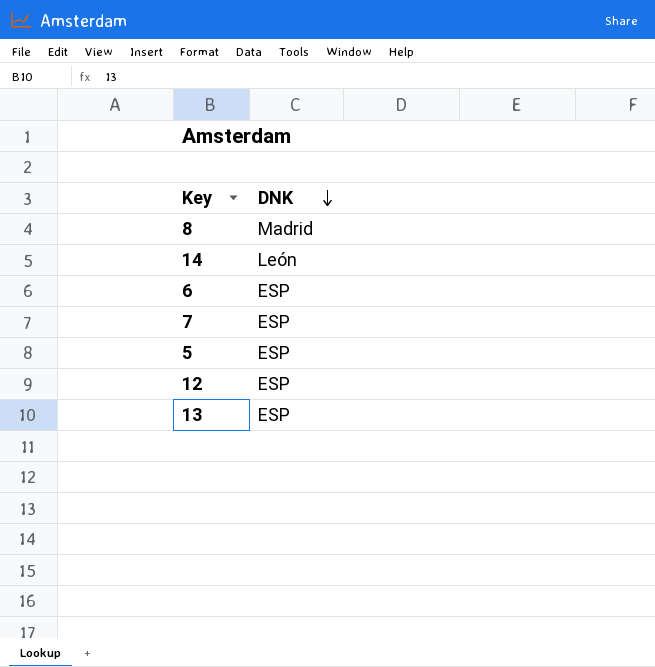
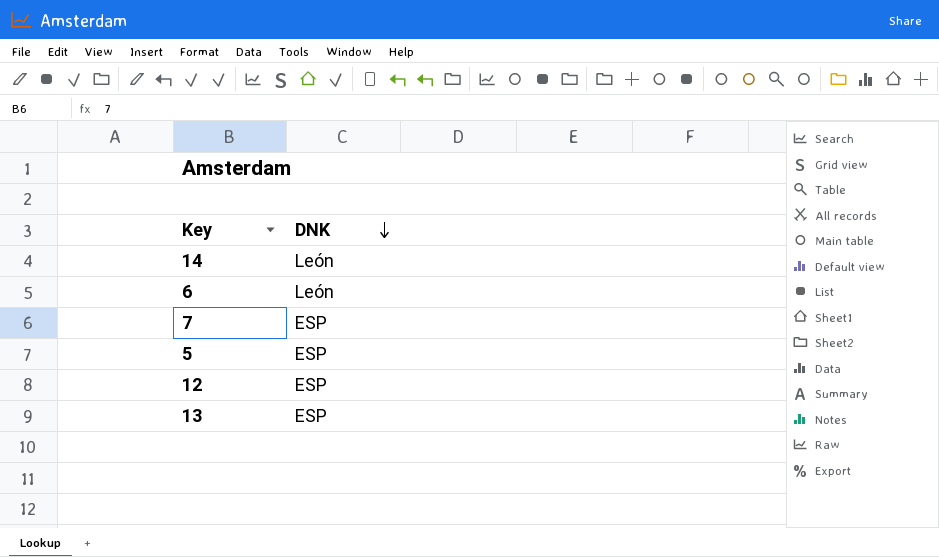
row 8: Madrid -> none
6 | DNK: ESP -> León

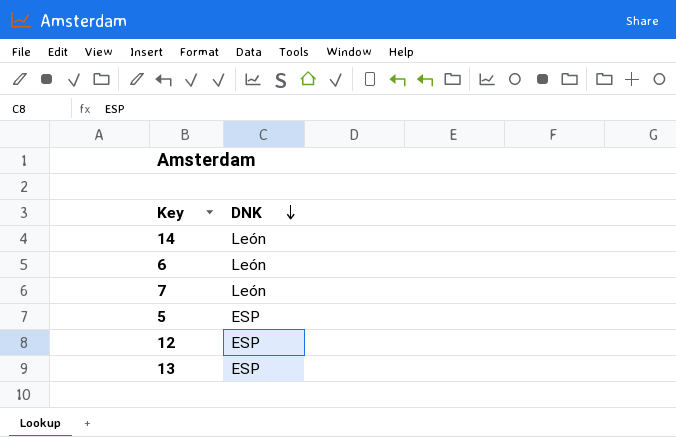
7 | DNK: ESP -> León

